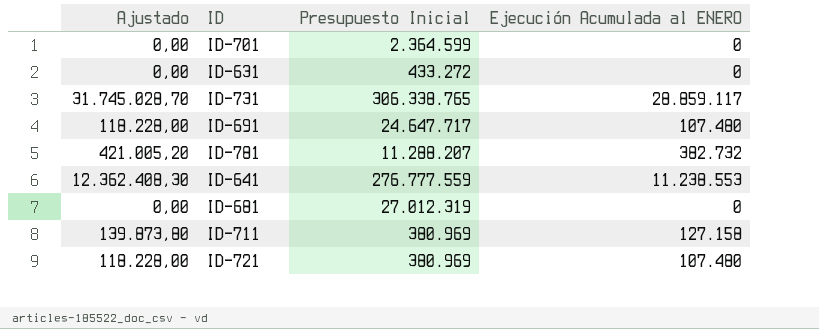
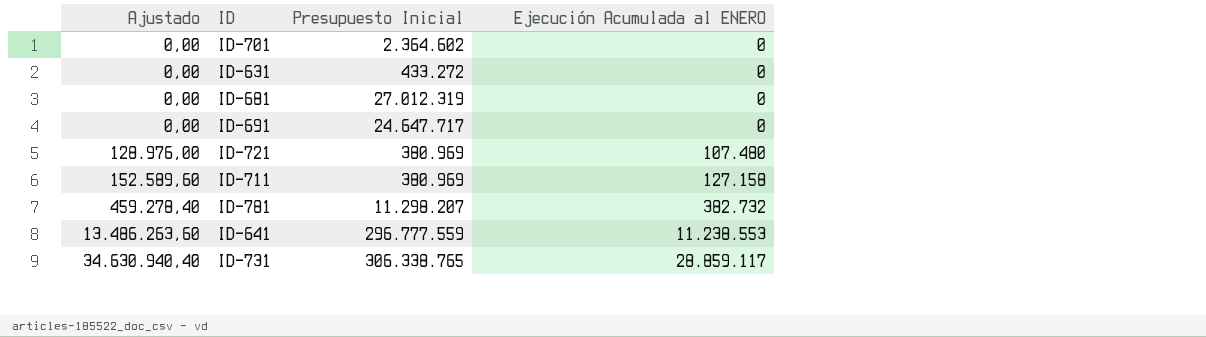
row order: none -> Ajustado ascending
column Ajustado | formula: [Ejecución Acumulada al ENERO] * 1,1 -> [Ejecución Acumulada al ENERO] * 1,2
ID-701 | Presupuesto Inicial: 2.364.599 -> 2.364.602
ID-691 | Ejecución Acumulada al ENERO: 107.480 -> 0
ID-781 | Presupuesto Inicial: 11.288.207 -> 11.298.207
ID-641 | Presupuesto Inicial: 276.777.559 -> 296.777.559

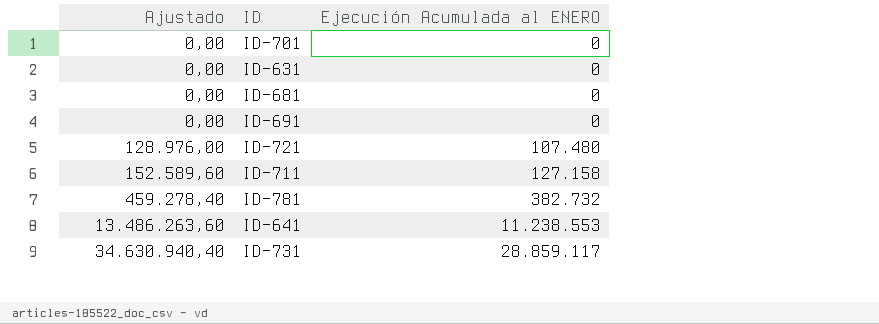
column Presupuesto Inicial | position: 3 -> none

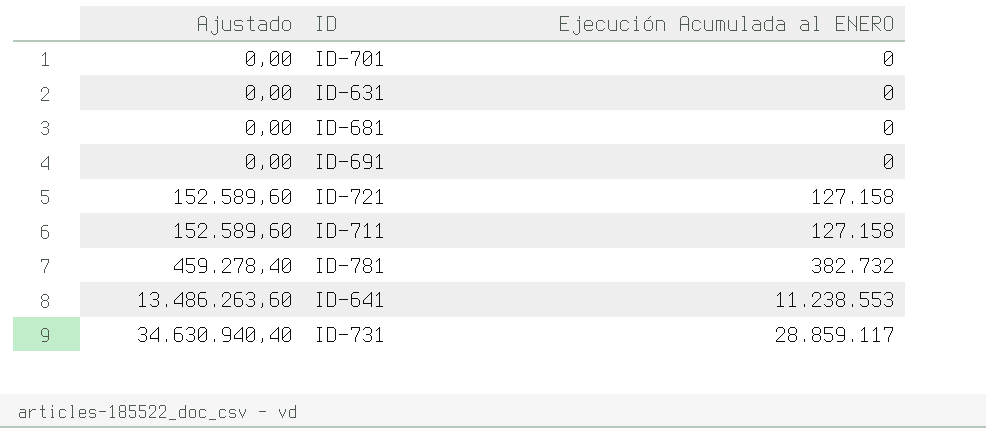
ID-721 | Ajustado: 128.976,00 -> 152.589,60
ID-721 | Ejecución Acumulada al ENERO: 107.480 -> 127.158

